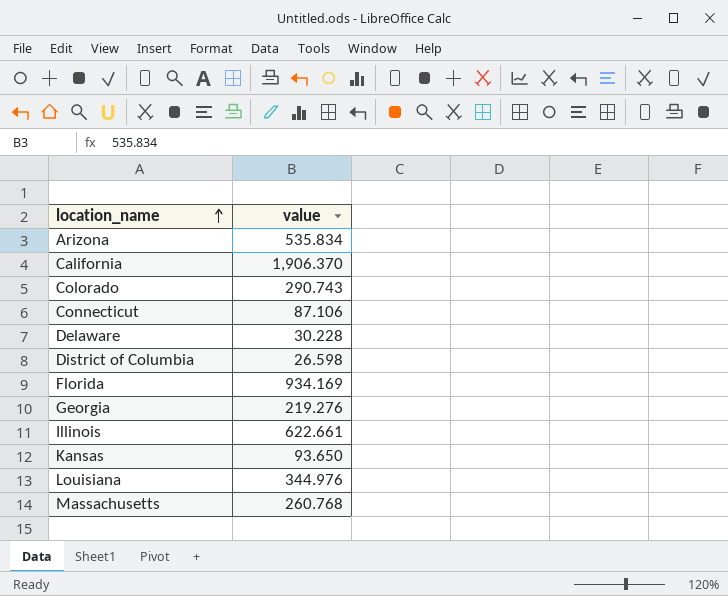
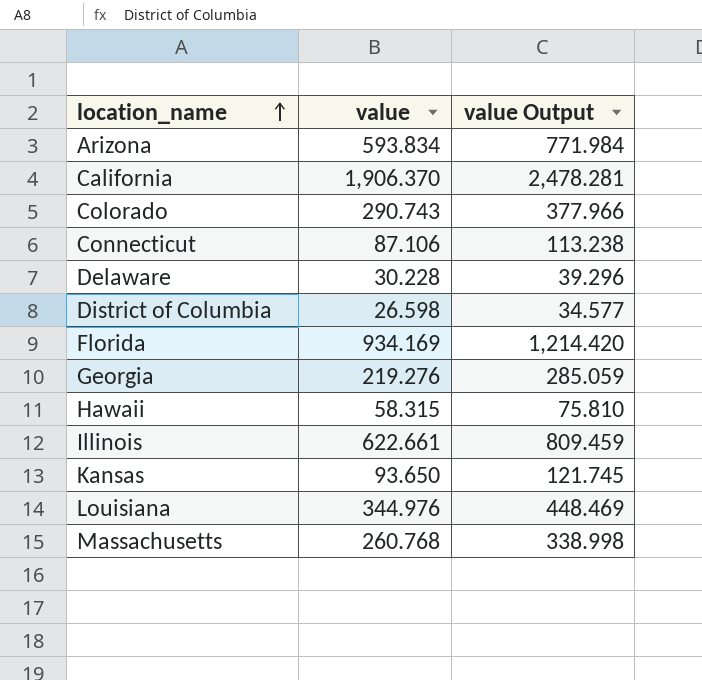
column value Output | formula: none -> [value] * 1.3
Arizona | value: 535.834 -> 593.834
row Hawaii: none -> 58.315 | 75.810

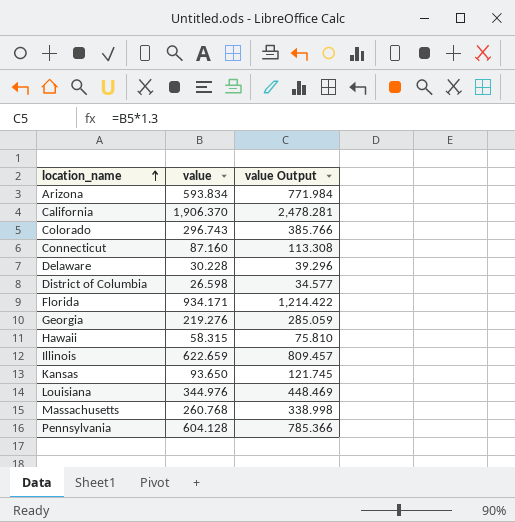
Colorado | value: 290.743 -> 296.743
Colorado | value Output: 377.966 -> 385.766
Connecticut | value: 87.106 -> 87.160
Connecticut | value Output: 113.238 -> 113.308
Florida | value: 934.169 -> 934.171
Florida | value Output: 1,214.420 -> 1,214.422
Illinois | value: 622.661 -> 622.659
Illinois | value Output: 809.459 -> 809.457
row Pennsylvania: none -> 604.128 | 785.366

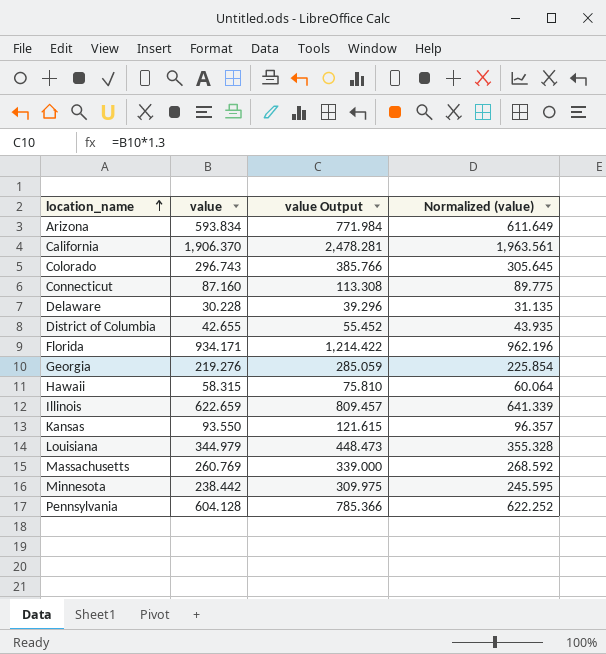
column Normalized (value) | formula: none -> [value] * 1.03
District of Columbia | value: 26.598 -> 42.655
District of Columbia | value Output: 34.577 -> 55.452
Kansas | value: 93.650 -> 93.550
Kansas | value Output: 121.745 -> 121.615
Louisiana | value: 344.976 -> 344.979
Louisiana | value Output: 448.469 -> 448.473
Massachusetts | value: 260.768 -> 260.769
Massachusetts | value Output: 338.998 -> 339.000
row Minnesota: none -> 238.442 | 309.975 | 245.595

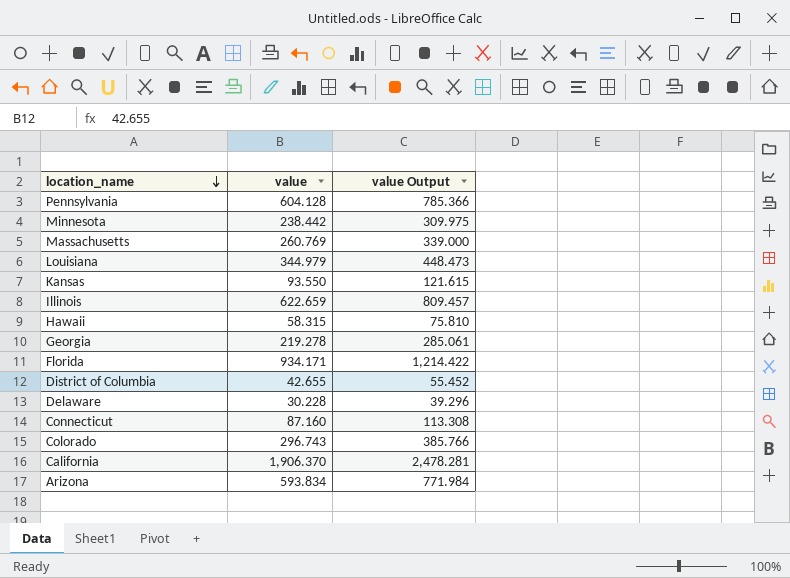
row order: location_name ascending -> location_name descending
column Normalized (value) | formula: [value] * 1.03 -> none
Georgia | value: 219.276 -> 219.278
Georgia | value Output: 285.059 -> 285.061

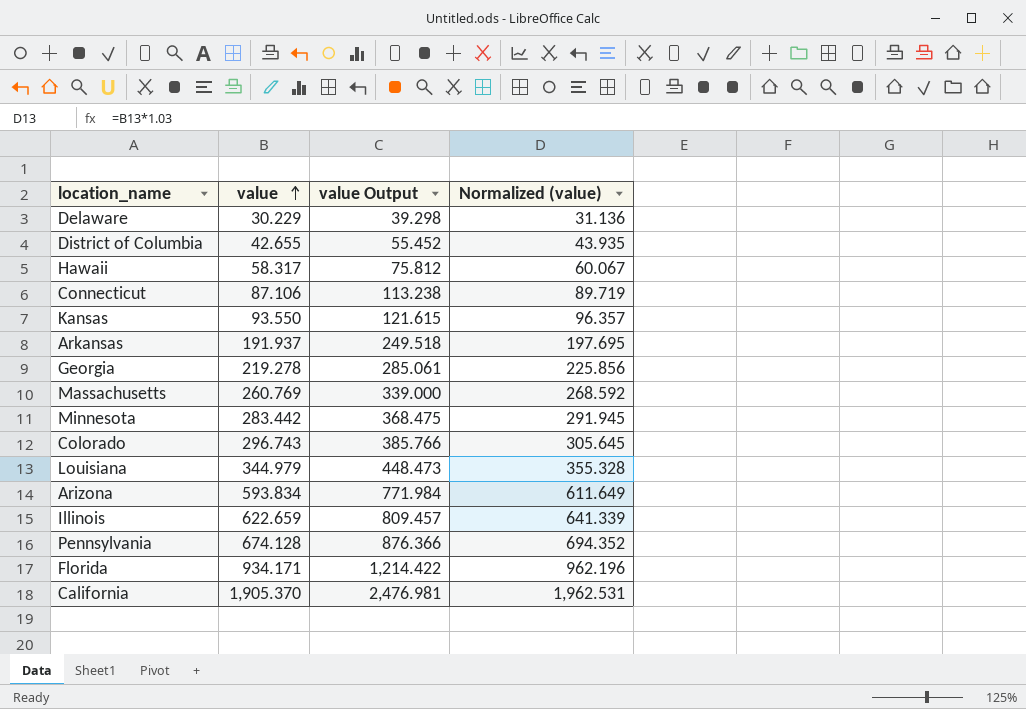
row order: location_name descending -> value ascending
column Normalized (value) | formula: none -> [value] * 1.03
Delaware | value: 30.228 -> 30.229
Delaware | value Output: 39.296 -> 39.298
Hawaii | value: 58.315 -> 58.317
Hawaii | value Output: 75.810 -> 75.812
Connecticut | value: 87.160 -> 87.106
Connecticut | value Output: 113.308 -> 113.238
row Arkansas: none -> 191.937 | 249.518 | 197.695
Minnesota | value: 238.442 -> 283.442
Minnesota | value Output: 309.975 -> 368.475
Pennsylvania | value: 604.128 -> 674.128
Pennsylvania | value Output: 785.366 -> 876.366
California | value: 1,906.370 -> 1,905.370
California | value Output: 2,478.281 -> 2,476.981

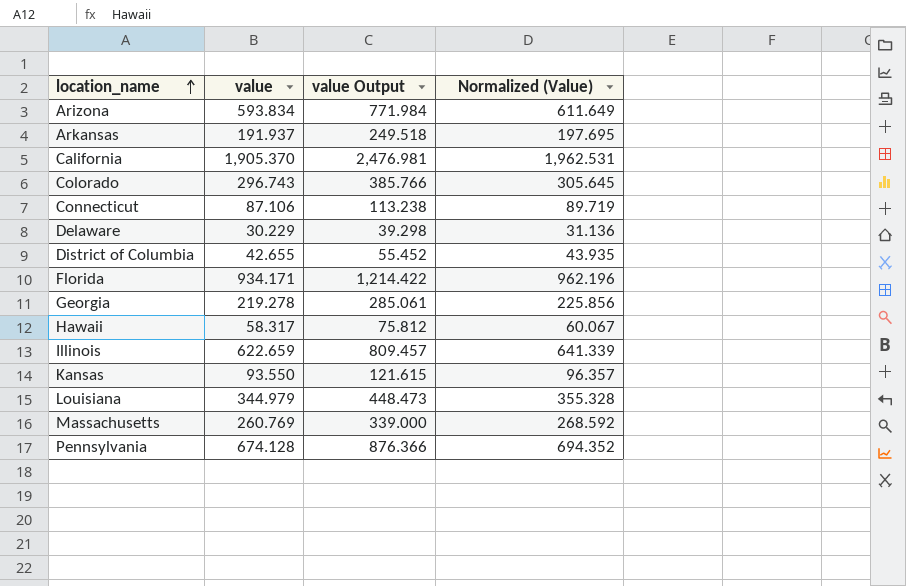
row order: value ascending -> location_name ascending
column name: Normalized (value) -> Normalized (Value)
row Minnesota: 283.442 | 368.475 | 291.945 -> none

